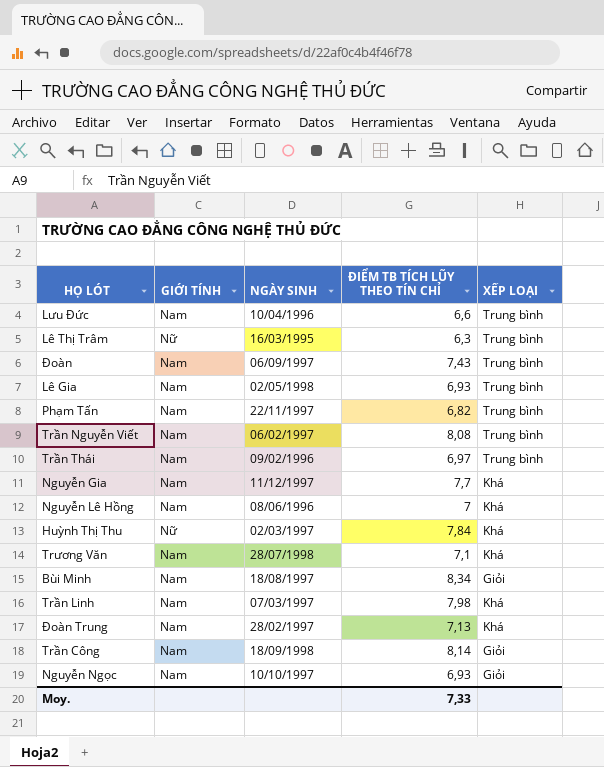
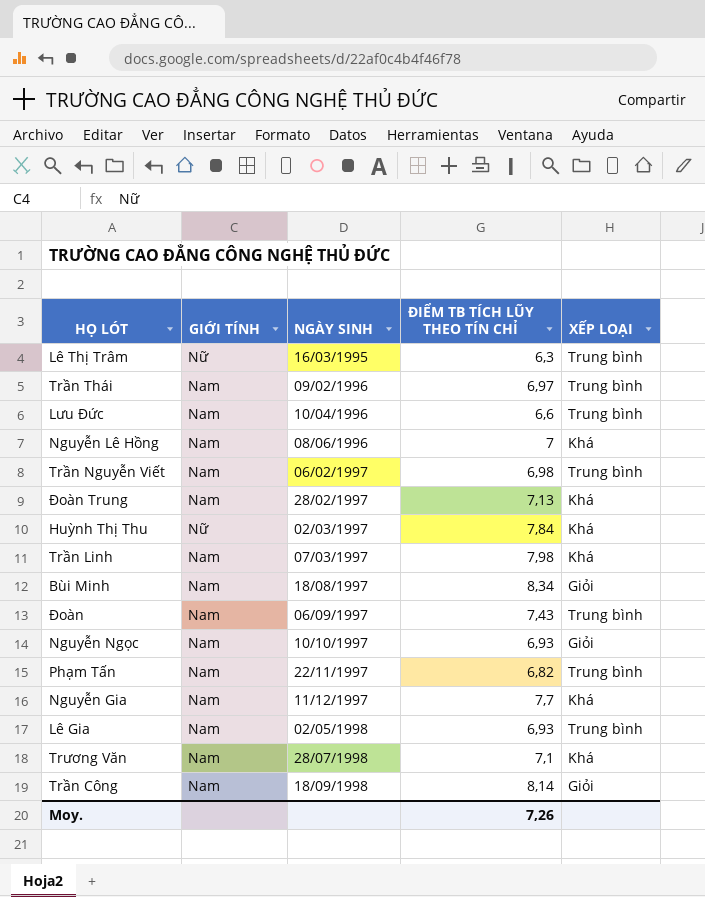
row order: none -> NGÀY SINH ascending
Trần Nguyễn Viết | ĐIỂM TB TÍCH LŨY THEO TÍN CHỈ: 8,08 -> 6,98
Moy. | ĐIỂM TB TÍCH LŨY THEO TÍN CHỈ: 7,33 -> 7,26

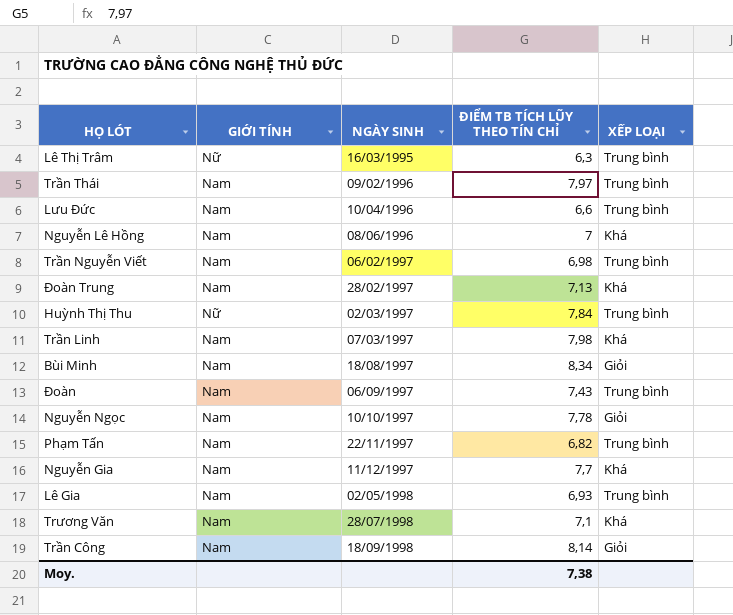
Trần Thái | ĐIỂM TB TÍCH LŨY THEO TÍN CHỈ: 6,97 -> 7,97
Huỳnh Thị Thu | XẾP LOẠI: Khá -> Trung bình
Nguyễn Ngọc | ĐIỂM TB TÍCH LŨY THEO TÍN CHỈ: 6,93 -> 7,78
Moy. | ĐIỂM TB TÍCH LŨY THEO TÍN CHỈ: 7,26 -> 7,38

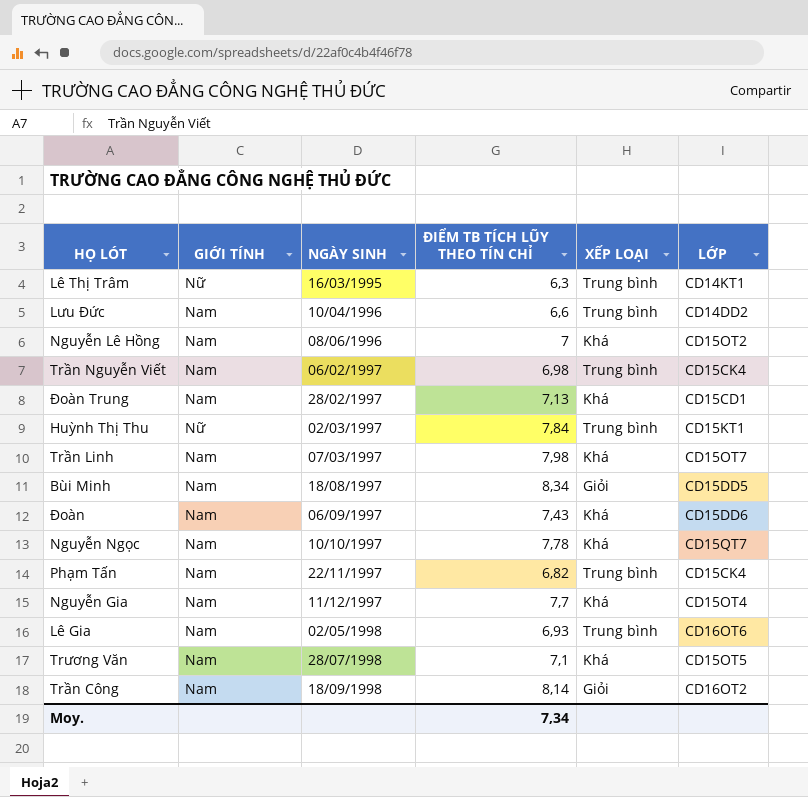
column LỚP | position: none -> 6
row Trần Thái: Nam | 09/02/1996 | 7,97 | Trung bình -> none
Đoàn | XẾP LOẠI: Trung bình -> Khá
Nguyễn Ngọc | XẾP LOẠI: Giỏi -> Khá
Moy. | ĐIỂM TB TÍCH LŨY THEO TÍN CHỈ: 7,38 -> 7,34

